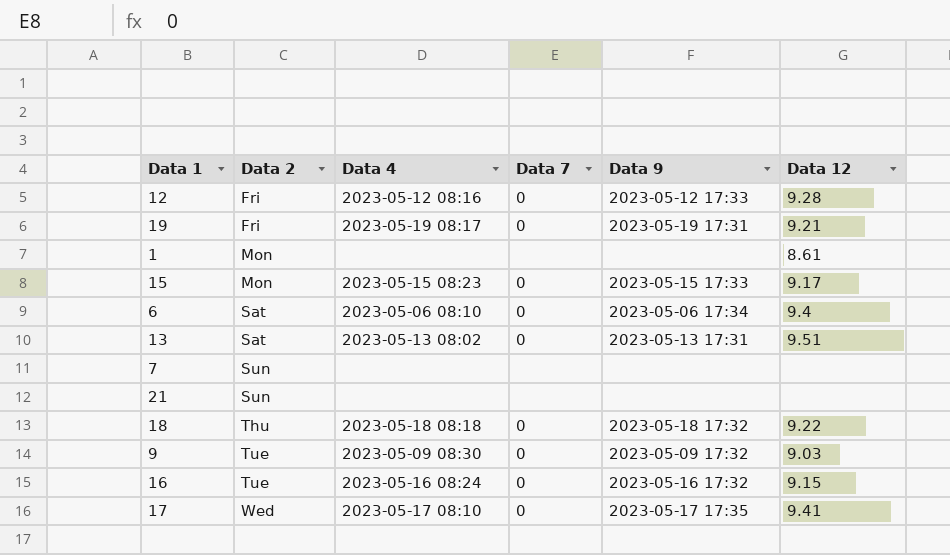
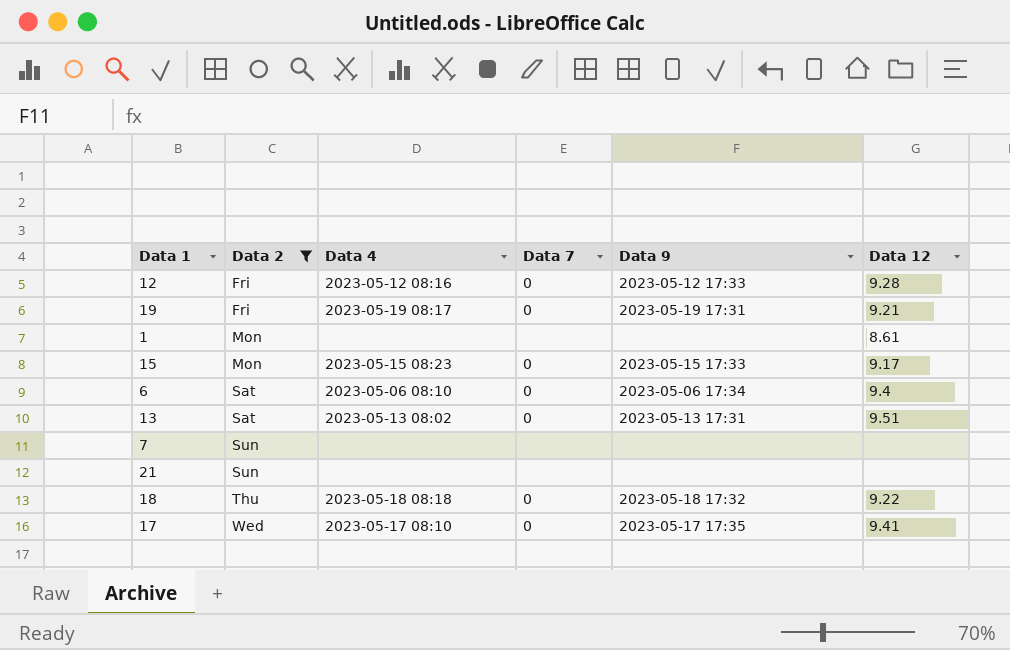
filter: none -> Data 2 != Tue

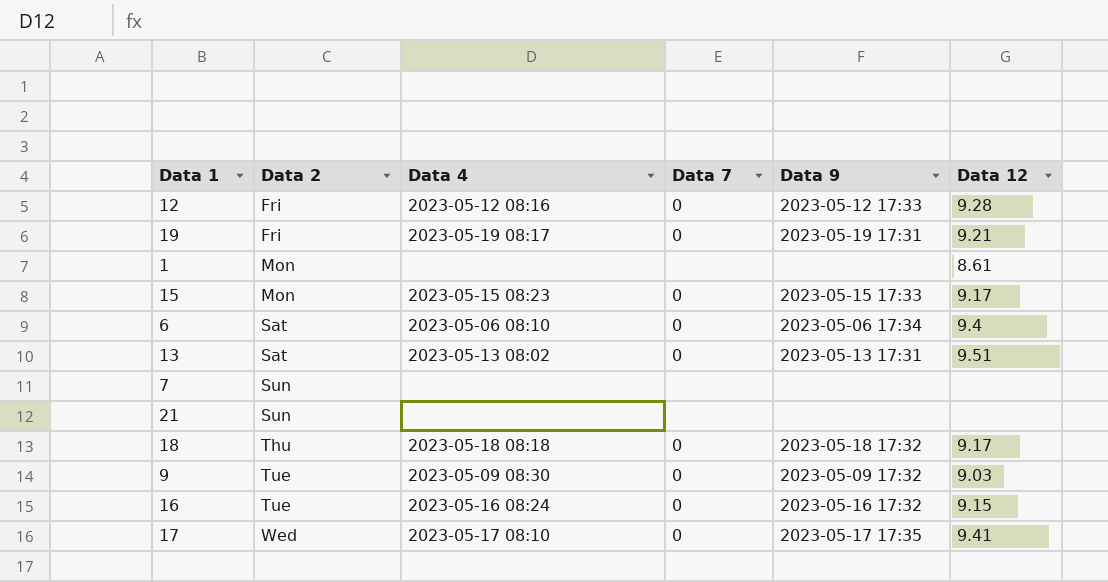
filter: Data 2 != Tue -> none
18 | Data 12: 9.22 -> 9.17

